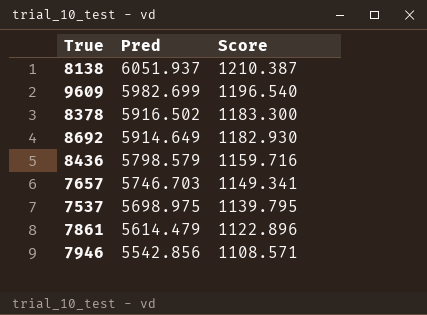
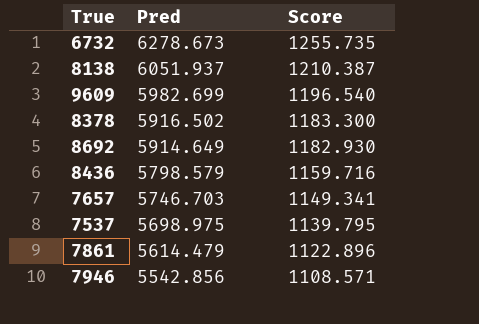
row 6732: none -> 6278.673 | 1255.735

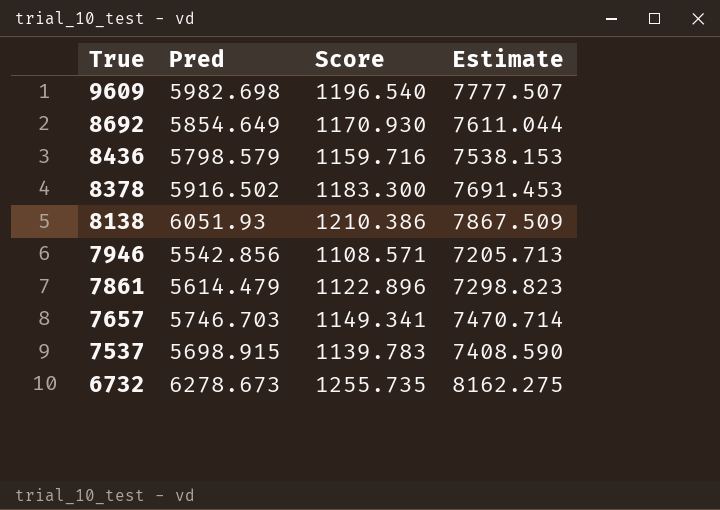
row order: Pred descending -> True descending
column Estimate | formula: none -> [Pred] * 1.3
9609 | Pred: 5982.699 -> 5982.698
8692 | Pred: 5914.649 -> 5854.649
8692 | Score: 1182.930 -> 1170.930
8138 | Pred: 6051.937 -> 6051.93
8138 | Score: 1210.387 -> 1210.386
7537 | Pred: 5698.975 -> 5698.915
7537 | Score: 1139.795 -> 1139.783

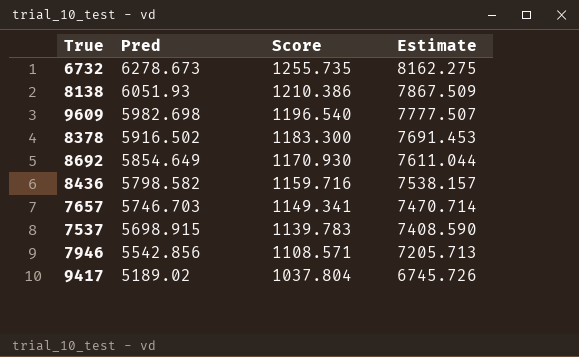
row order: True descending -> Pred descending
row 7861: 5614.479 | 1122.896 | 7298.823 -> none
8436 | Pred: 5798.579 -> 5798.582
8436 | Estimate: 7538.153 -> 7538.157
row 9417: none -> 5189.02 | 1037.804 | 6745.726

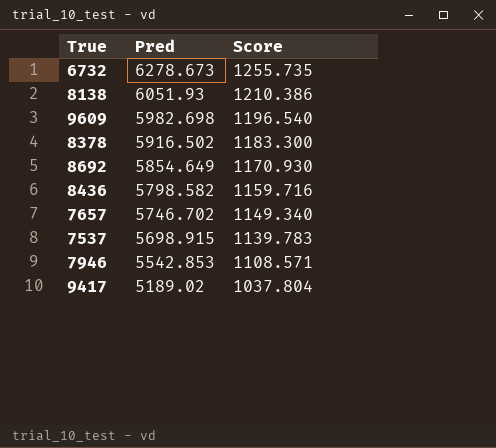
column Estimate | formula: [Pred] * 1.3 -> none
7657 | Pred: 5746.703 -> 5746.702
7657 | Score: 1149.341 -> 1149.340
7946 | Pred: 5542.856 -> 5542.853

